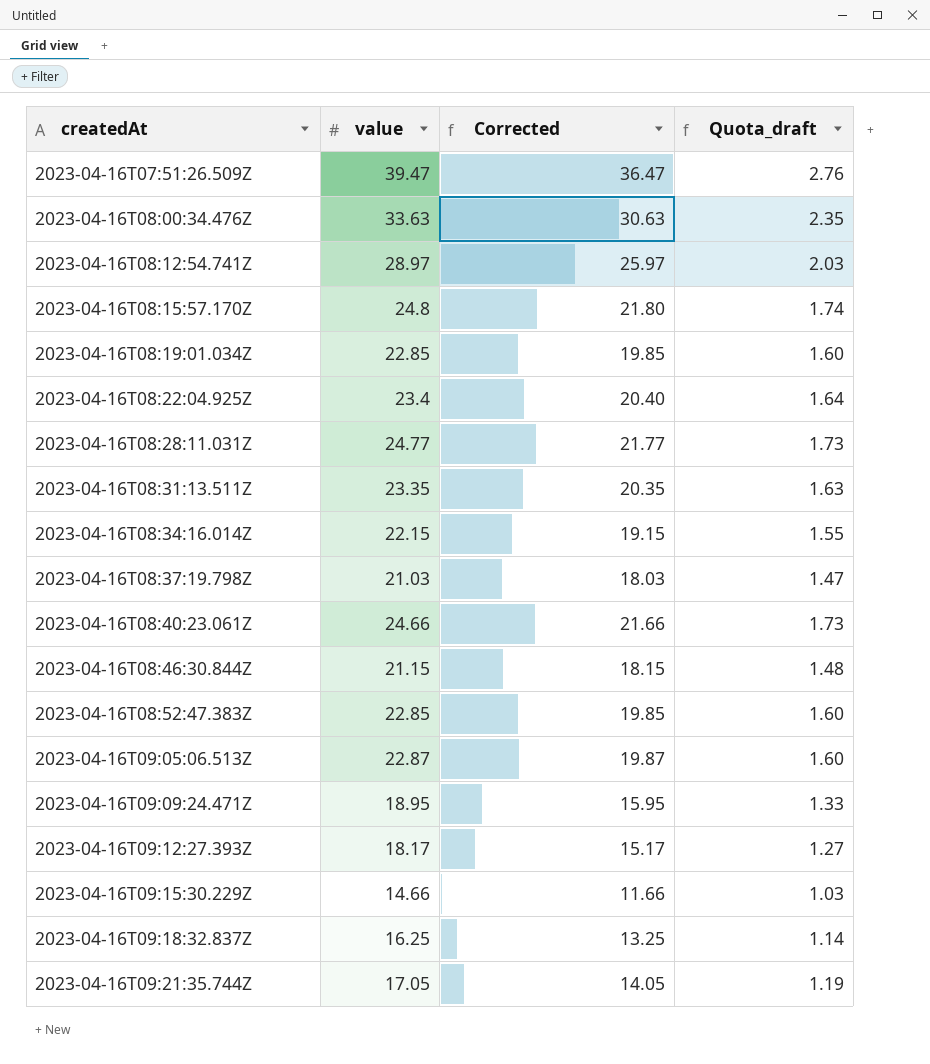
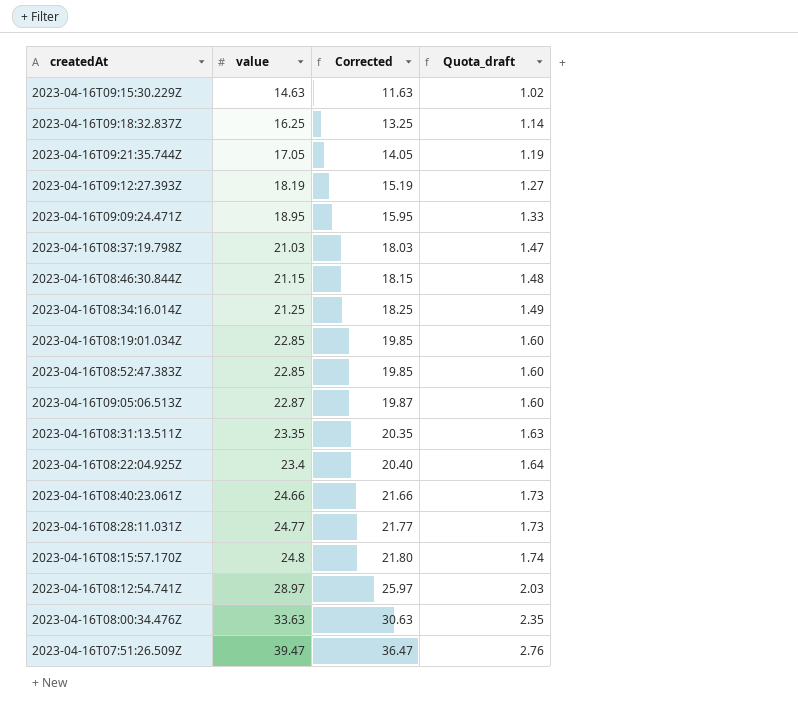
row order: createdAt ascending -> value ascending
2023-04-16T09:15:30.229Z | value: 14.66 -> 14.63
2023-04-16T09:15:30.229Z | Corrected: 11.66 -> 11.63
2023-04-16T09:15:30.229Z | Quota_draft: 1.03 -> 1.02
2023-04-16T09:12:27.393Z | value: 18.17 -> 18.19
2023-04-16T09:12:27.393Z | Corrected: 15.17 -> 15.19
2023-04-16T08:34:16.014Z | value: 22.15 -> 21.25
2023-04-16T08:34:16.014Z | Corrected: 19.15 -> 18.25
2023-04-16T08:34:16.014Z | Quota_draft: 1.55 -> 1.49

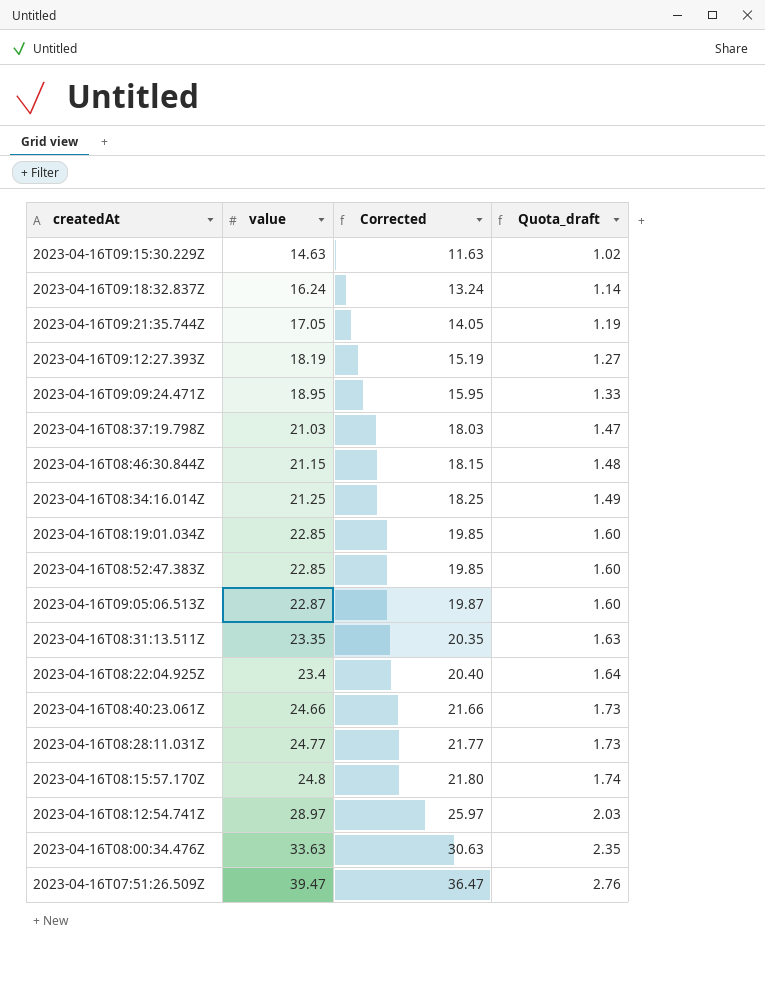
2023-04-16T09:18:32.837Z | value: 16.25 -> 16.24
2023-04-16T09:18:32.837Z | Corrected: 13.25 -> 13.24

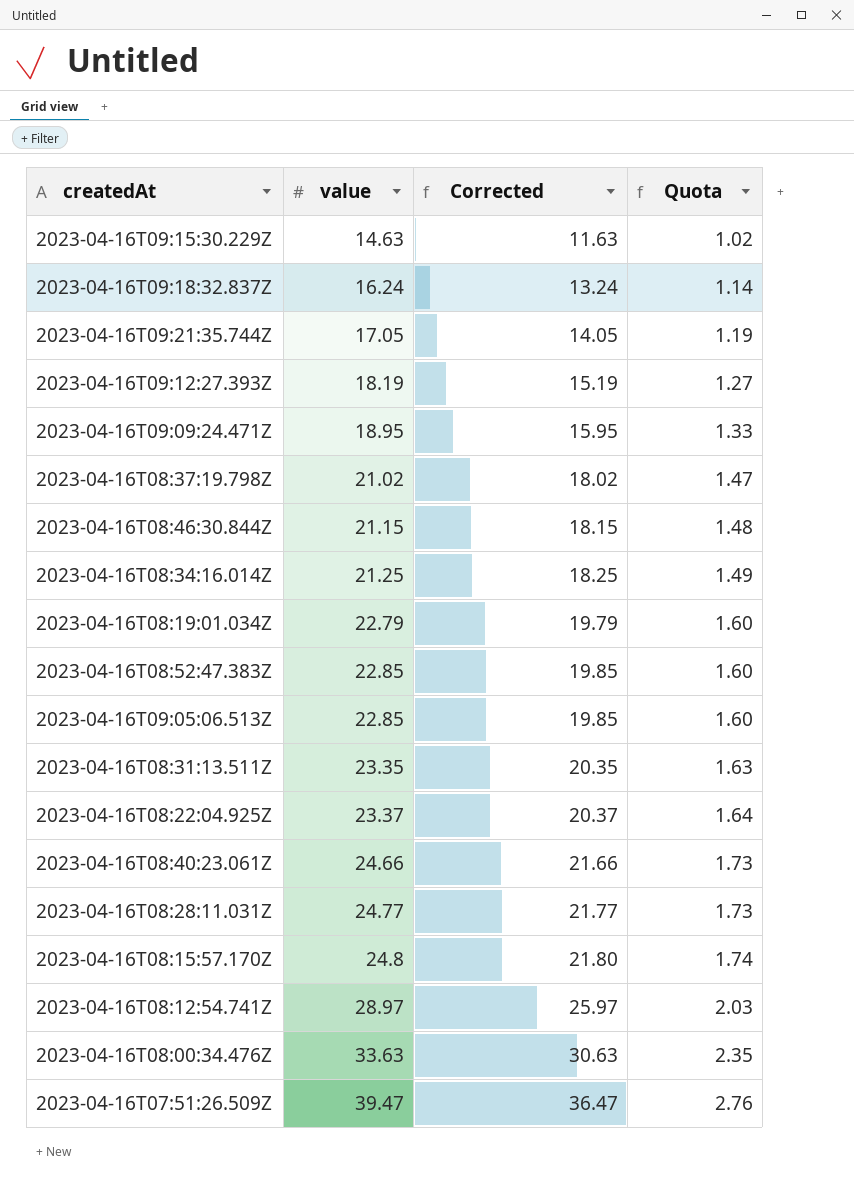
column name: Quota_draft -> Quota
2023-04-16T08:37:19.798Z | value: 21.03 -> 21.02
2023-04-16T08:37:19.798Z | Corrected: 18.03 -> 18.02
2023-04-16T08:19:01.034Z | value: 22.85 -> 22.79
2023-04-16T08:19:01.034Z | Corrected: 19.85 -> 19.79
2023-04-16T09:05:06.513Z | value: 22.87 -> 22.85
2023-04-16T09:05:06.513Z | Corrected: 19.87 -> 19.85
2023-04-16T08:22:04.925Z | value: 23.4 -> 23.37
2023-04-16T08:22:04.925Z | Corrected: 20.40 -> 20.37

